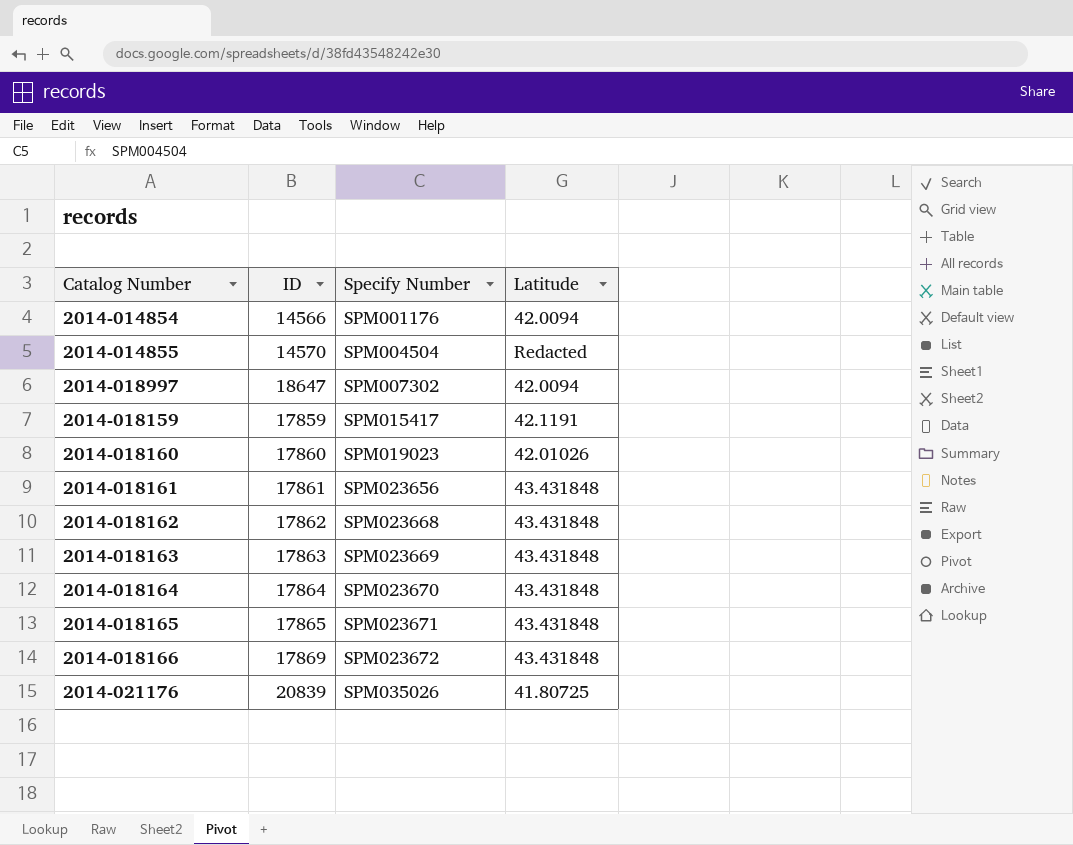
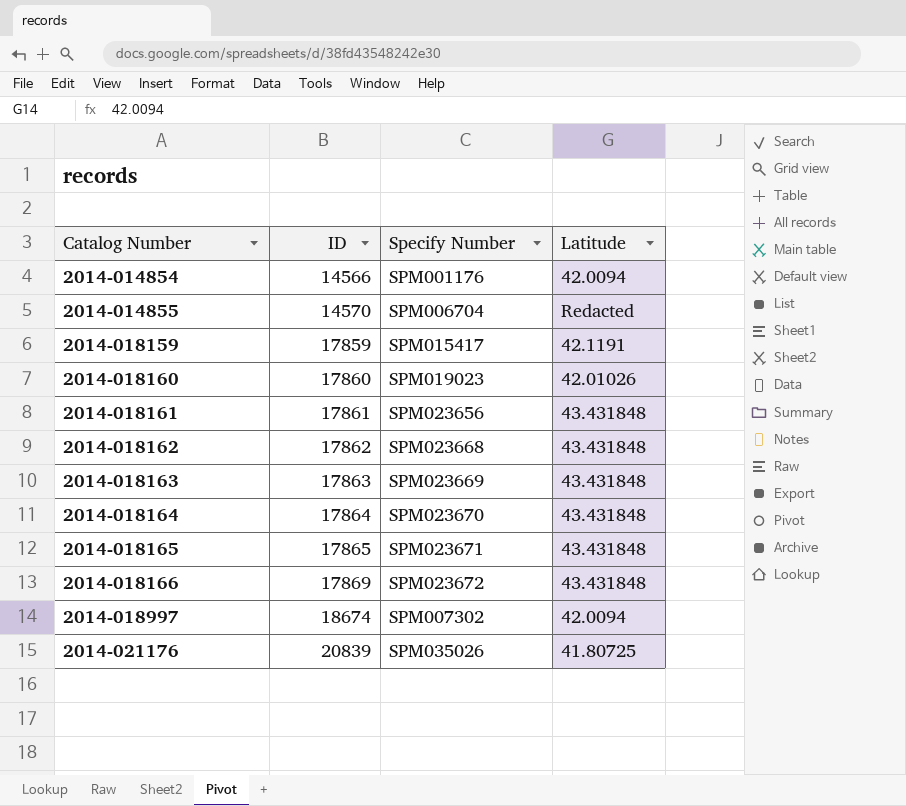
row order: Specify Number ascending -> Catalog Number ascending
2014-014855 | Specify Number: SPM004504 -> SPM006704
2014-018997 | ID: 18647 -> 18674

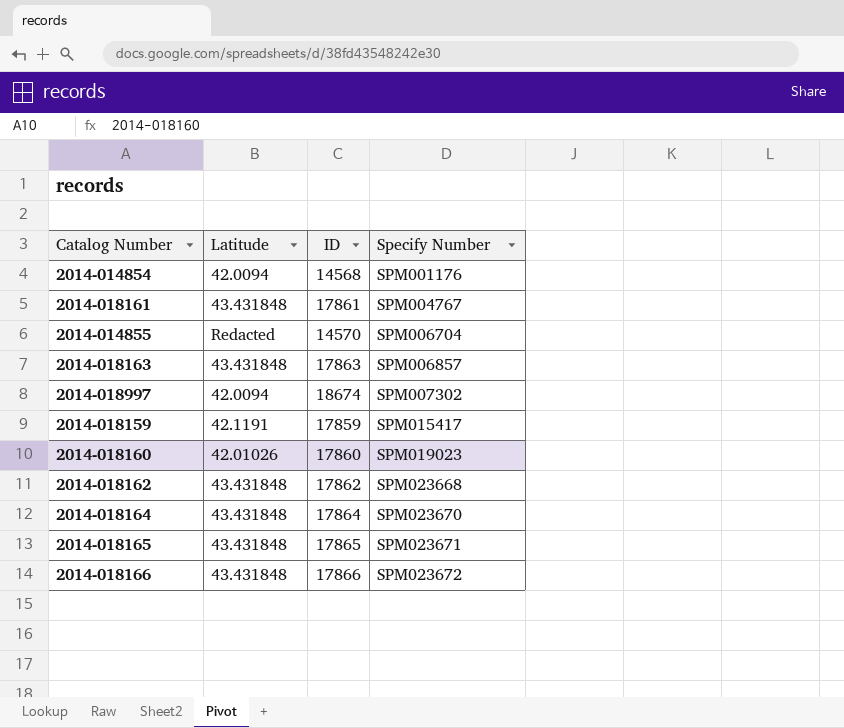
row order: Catalog Number ascending -> Specify Number ascending
column Latitude | position: 4 -> 2
row 2014-021176: 20839 | SPM035026 | 41.80725 -> none
2014-014854 | ID: 14566 -> 14568
2014-018161 | Specify Number: SPM023656 -> SPM004767
2014-018163 | Specify Number: SPM023669 -> SPM006857
2014-018166 | ID: 17869 -> 17866

